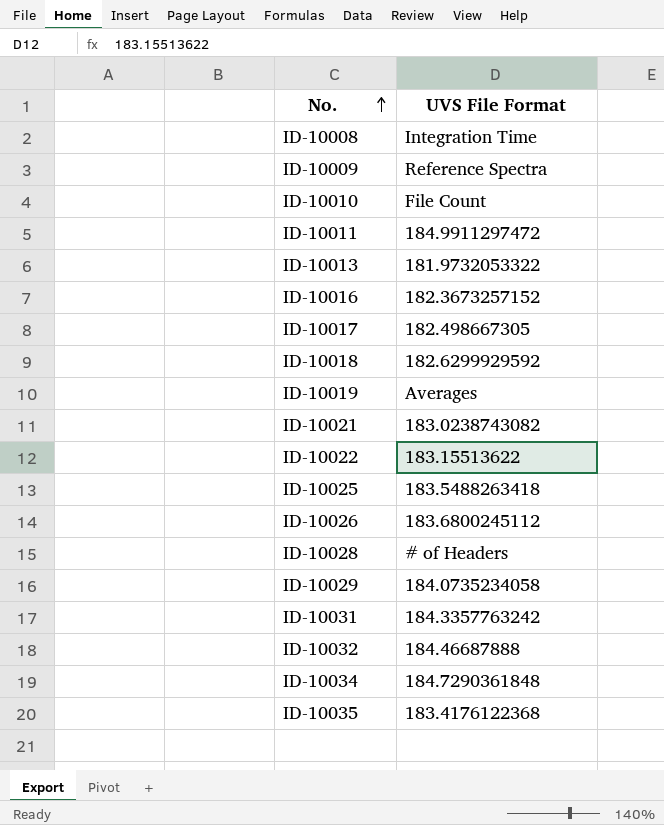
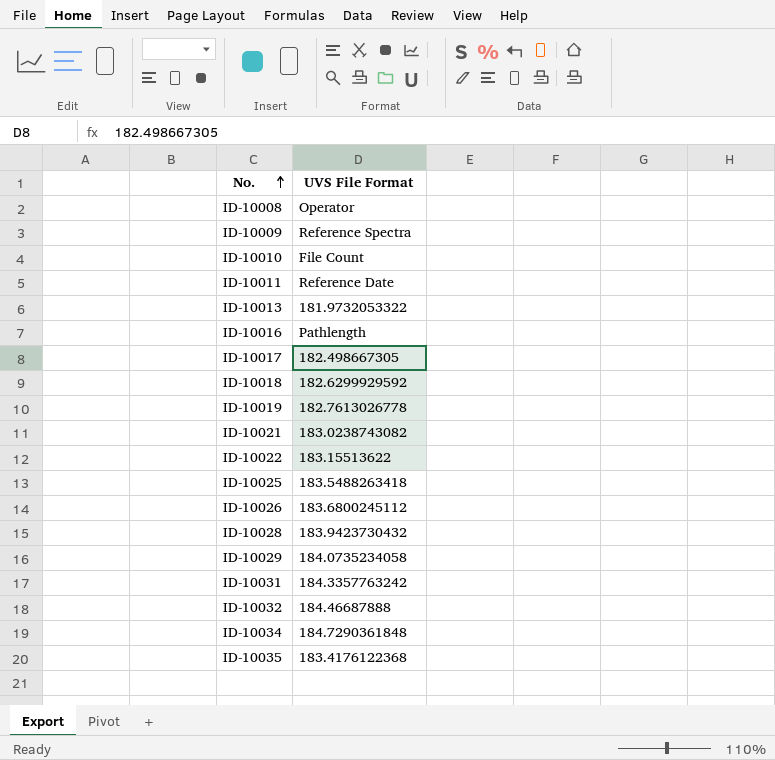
ID-10008 | UVS File Format: Integration Time -> Operator
ID-10011 | UVS File Format: 184.9911297472 -> Reference Date
ID-10016 | UVS File Format: 182.3673257152 -> Pathlength
ID-10019 | UVS File Format: Averages -> 182.7613026778
ID-10028 | UVS File Format: # of Headers -> 183.9423730432

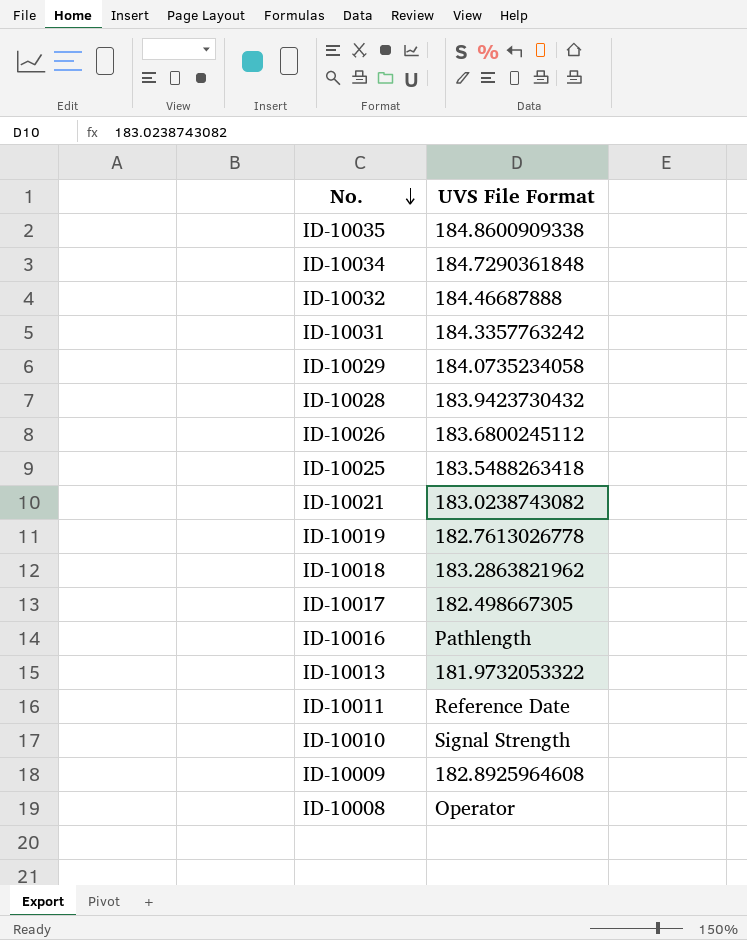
row order: No. ascending -> No. descending
row ID-10022: 183.15513622 -> none
ID-10035 | UVS File Format: 183.4176122368 -> 184.8600909338
ID-10018 | UVS File Format: 182.6299929592 -> 183.2863821962
ID-10010 | UVS File Format: File Count -> Signal Strength
ID-10009 | UVS File Format: Reference Spectra -> 182.8925964608

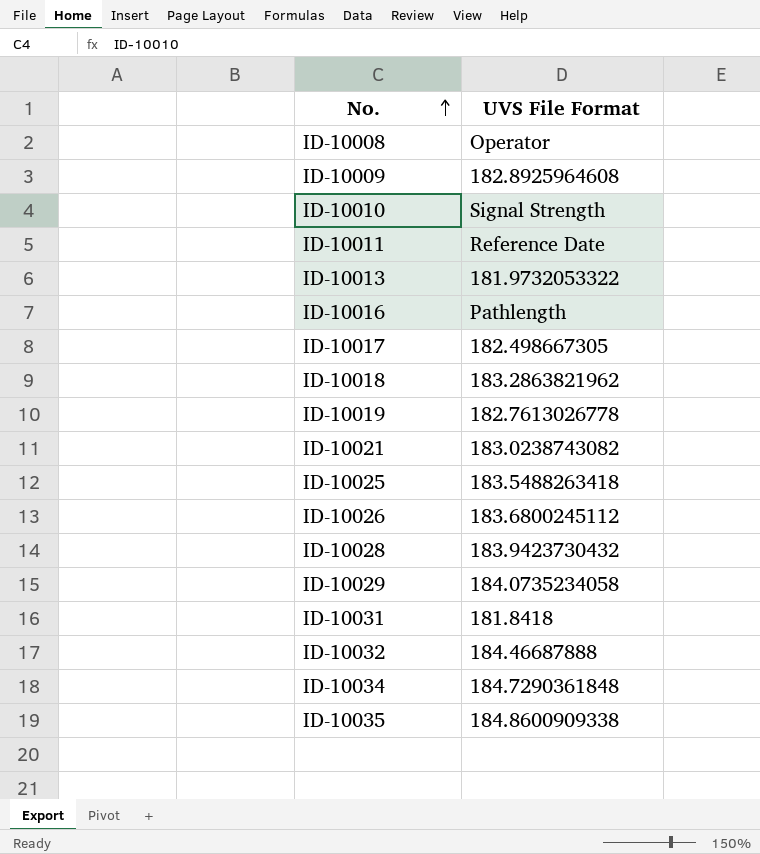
row order: No. descending -> No. ascending
ID-10031 | UVS File Format: 184.3357763242 -> 181.8418

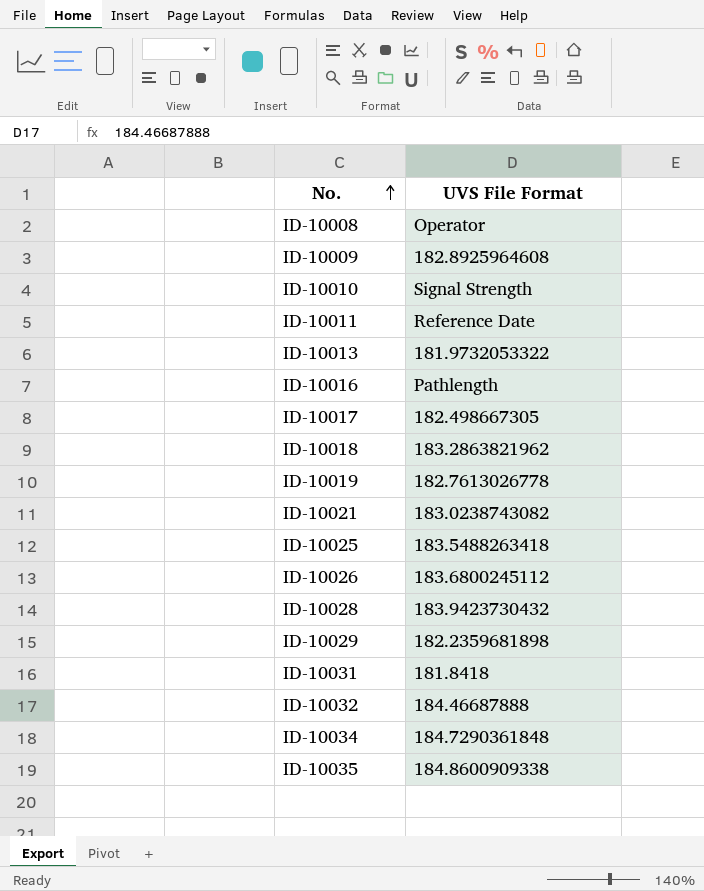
ID-10029 | UVS File Format: 184.0735234058 -> 182.2359681898

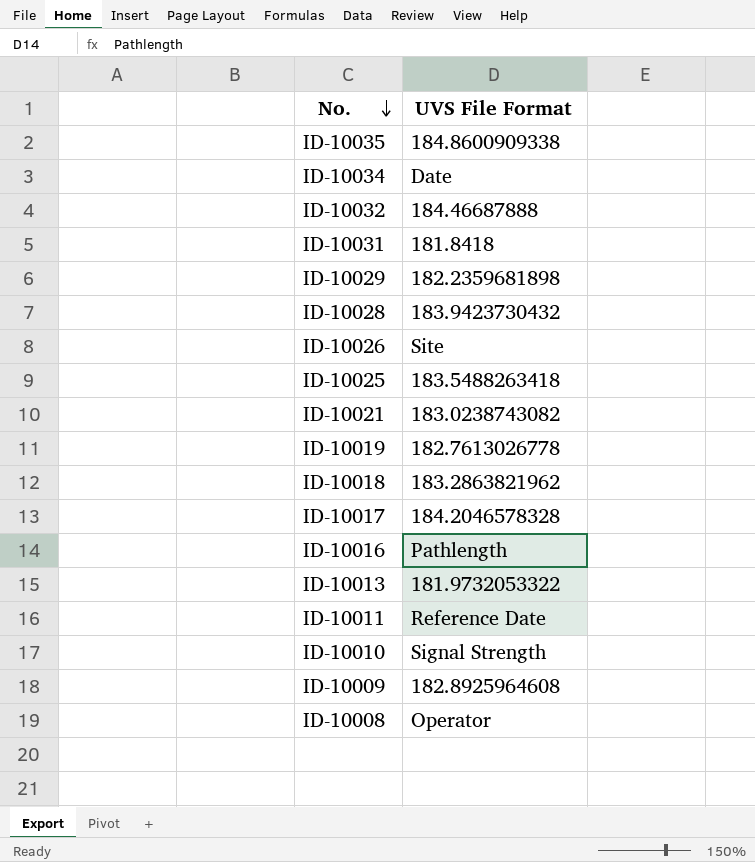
row order: No. ascending -> No. descending
ID-10034 | UVS File Format: 184.7290361848 -> Date
ID-10026 | UVS File Format: 183.6800245112 -> Site
ID-10017 | UVS File Format: 182.498667305 -> 184.2046578328

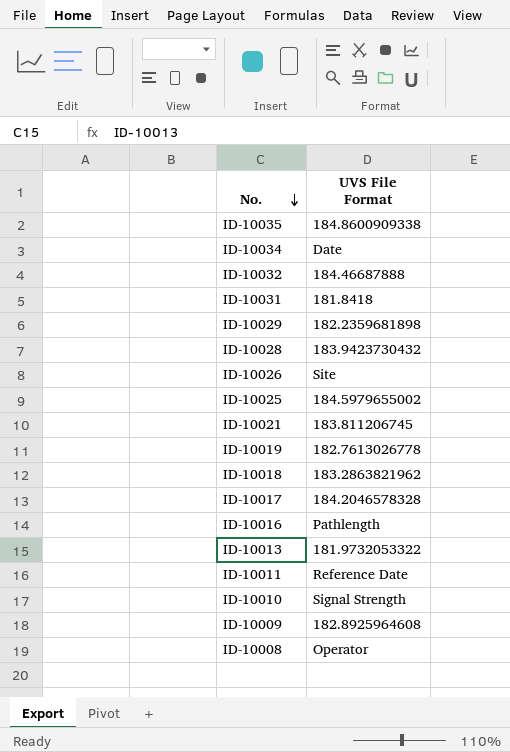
ID-10025 | UVS File Format: 183.5488263418 -> 184.5979655002
ID-10021 | UVS File Format: 183.0238743082 -> 183.811206745

